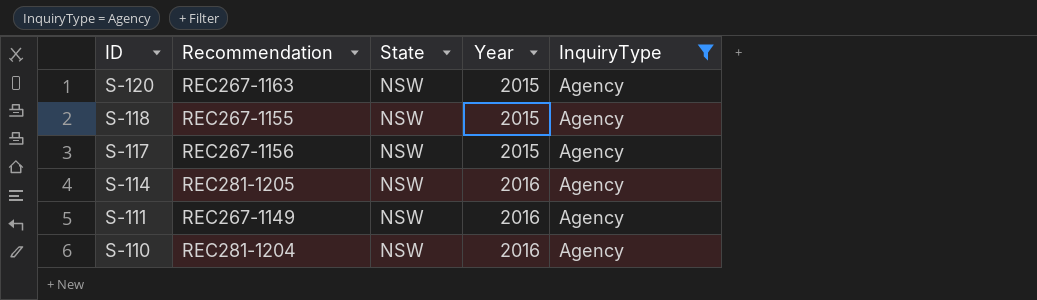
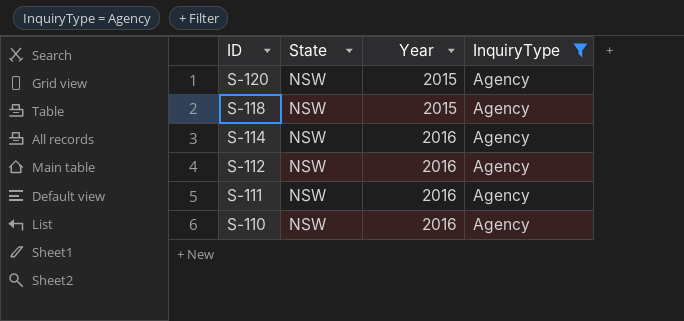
column Recommendation | position: 2 -> none
row S-117: REC267-1156 | NSW | 2015 | Agency -> none
row S-112: none -> NSW | 2016 | Agency

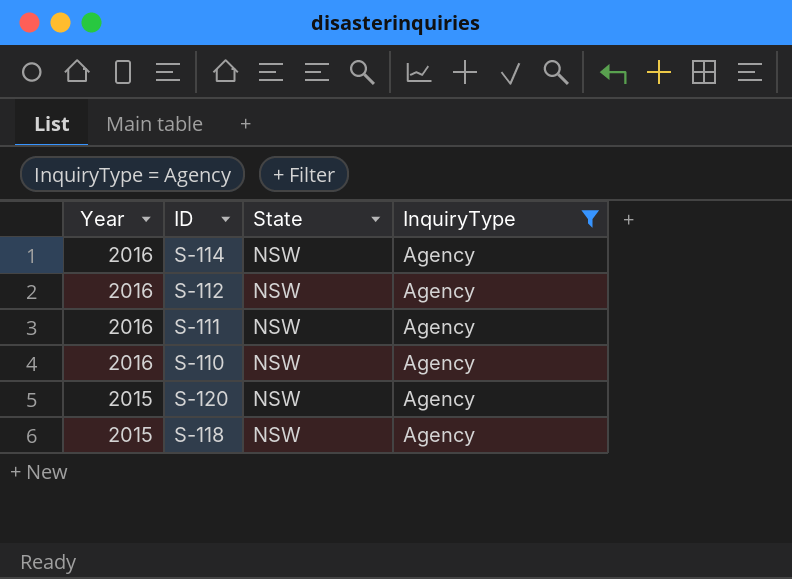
row order: ID descending -> Year descending
column Year | position: 3 -> 1

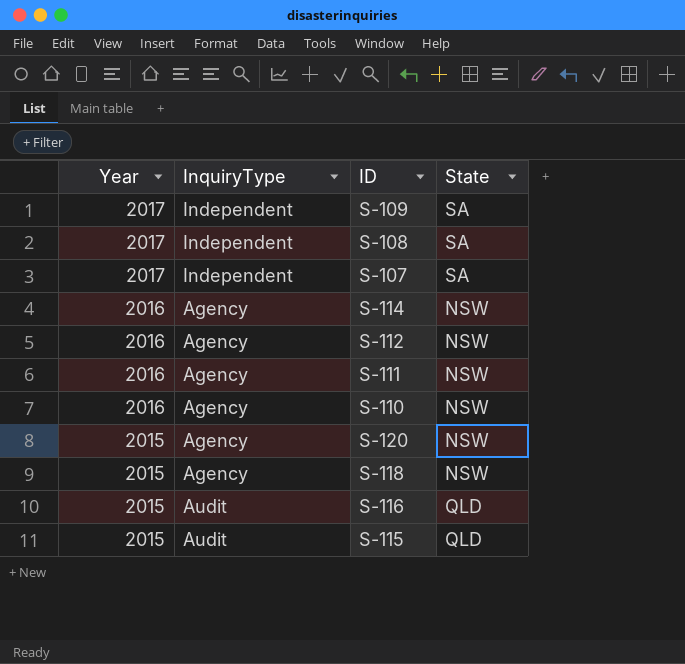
filter: InquiryType = Agency -> none
column InquiryType | position: 4 -> 2

